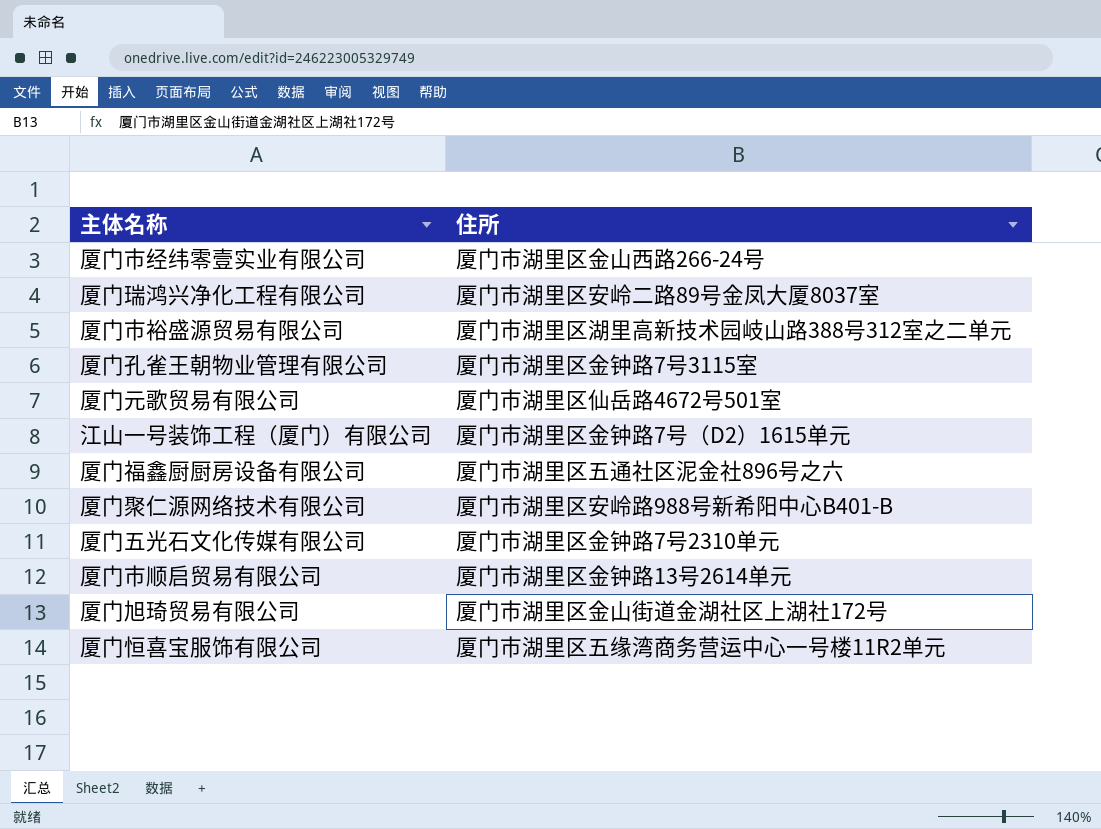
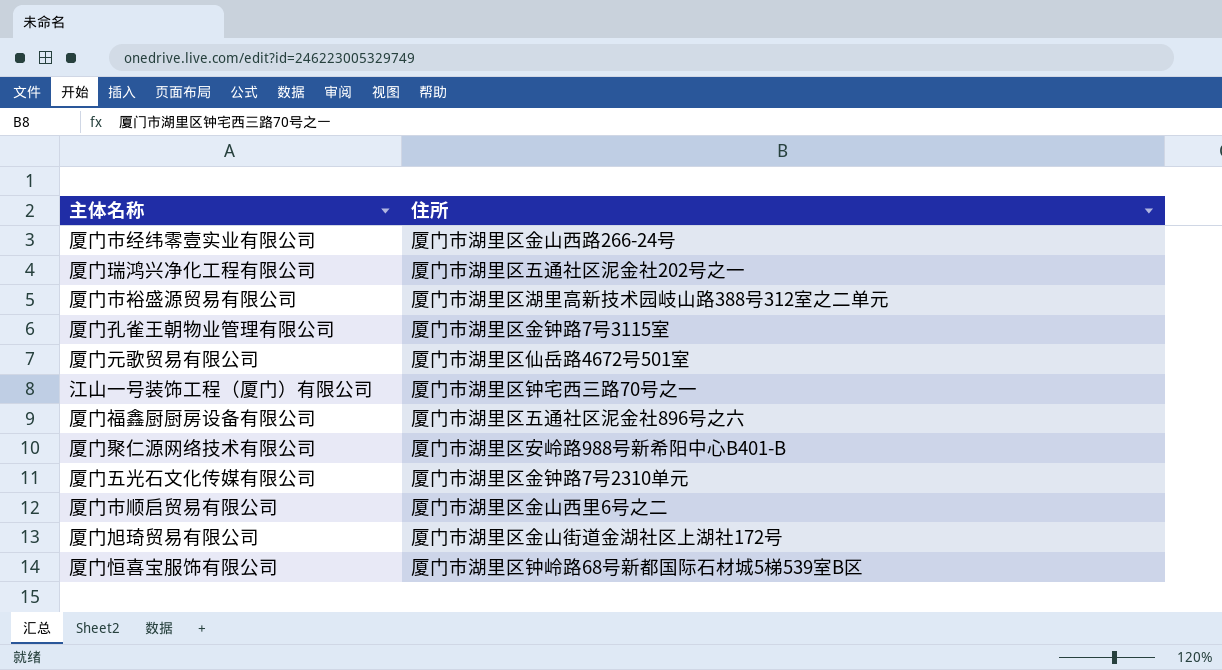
厦门瑞鸿兴净化工程有限公司 | 住所: 厦门市湖里区安岭二路89号金凤大厦8037室 -> 厦门市湖里区五通社区泥金社202号之一
江山一号装饰工程（厦门）有限公司 | 住所: 厦门市湖里区金钟路7号（D2）1615单元 -> 厦门市湖里区钟宅西三路70号之一
厦门市顺启贸易有限公司 | 住所: 厦门市湖里区金钟路13号2614单元 -> 厦门市湖里区金山西里6号之二
厦门恒喜宝服饰有限公司 | 住所: 厦门市湖里区五缘湾商务营运中心一号楼11R2单元 -> 厦门市湖里区钟岭路68号新都国际石材城5梯539室B区

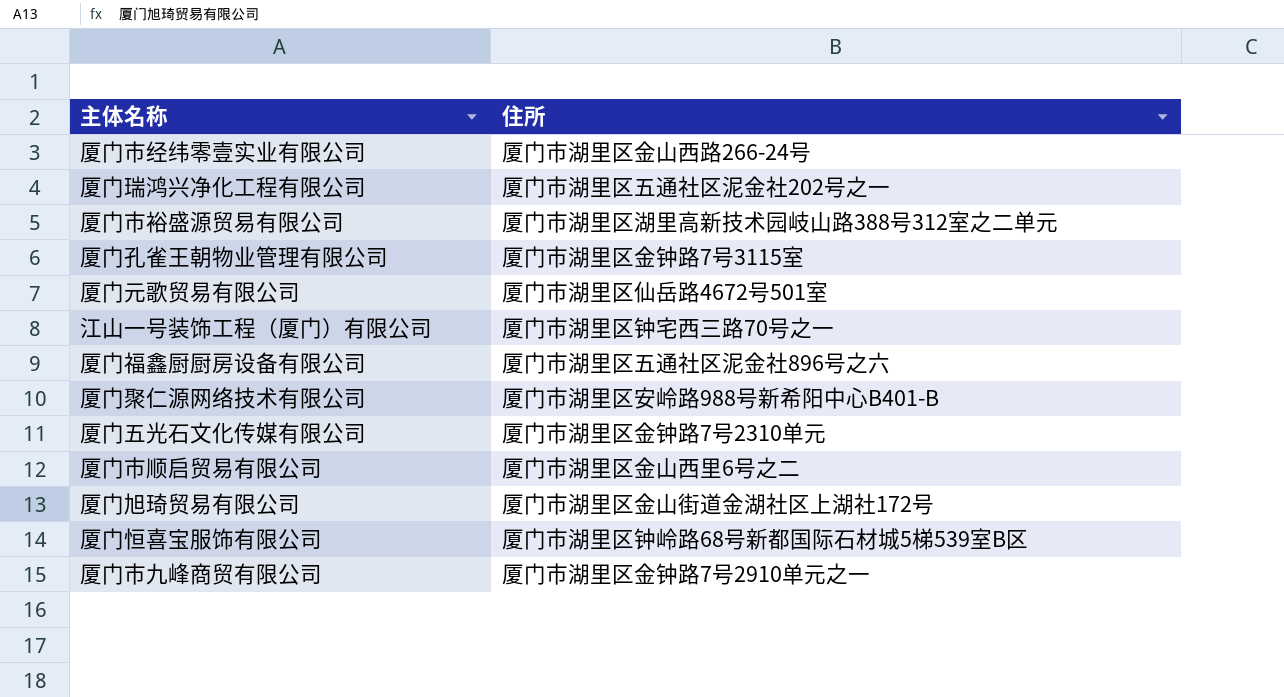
row 厦门市九峰商贸有限公司: none -> 厦门市湖里区金钟路7号2910单元之一

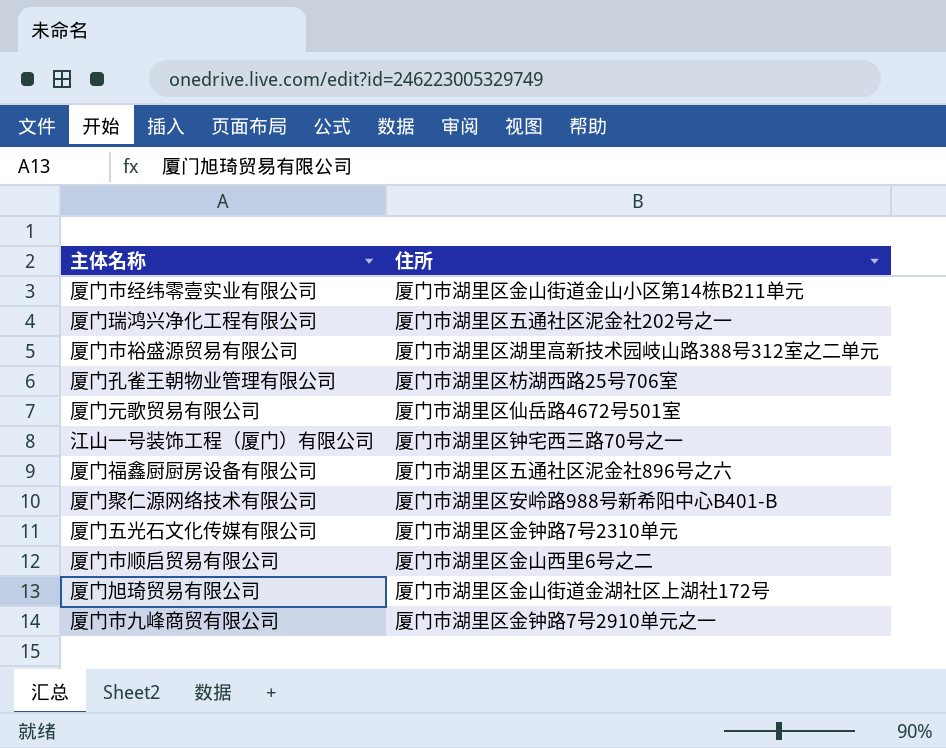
row 厦门恒喜宝服饰有限公司: 厦门市湖里区钟岭路68号新都国际石材城5梯539室B区 -> none
厦门市经纬零壹实业有限公司 | 住所: 厦门市湖里区金山西路266-24号 -> 厦门市湖里区金山街道金山小区第14栋B211单元
厦门孔雀王朝物业管理有限公司 | 住所: 厦门市湖里区金钟路7号3115室 -> 厦门市湖里区枋湖西路25号706室

